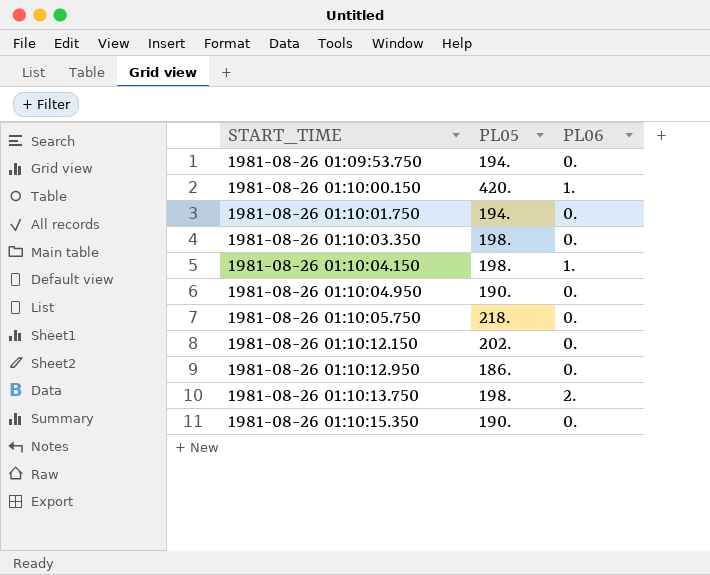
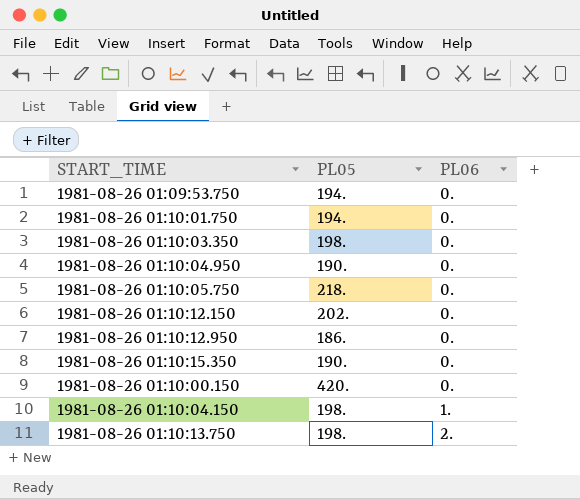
row order: START_TIME ascending -> PL06 ascending
1981-08-26 01:10:00.150 | PL06: 1. -> 0.

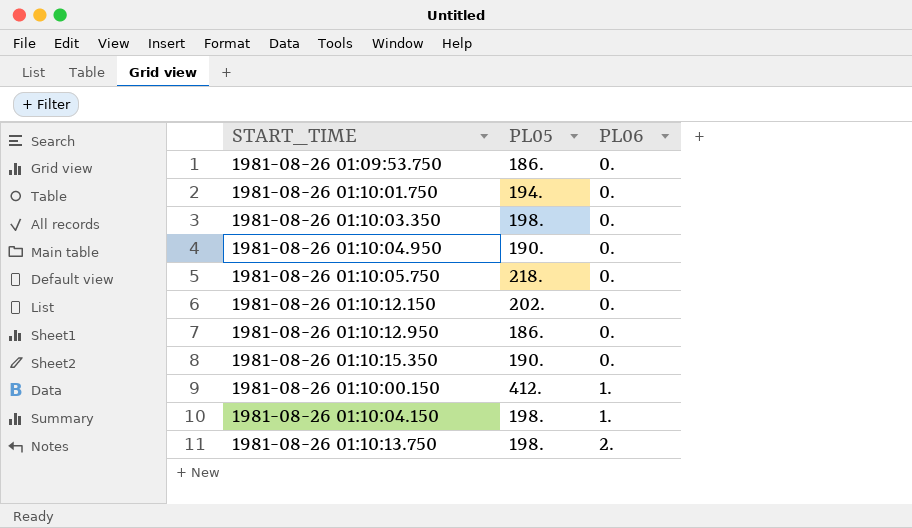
1981-08-26 01:09:53.750 | PL05: 194. -> 186.
1981-08-26 01:10:00.150 | PL05: 420. -> 412.
1981-08-26 01:10:00.150 | PL06: 0. -> 1.

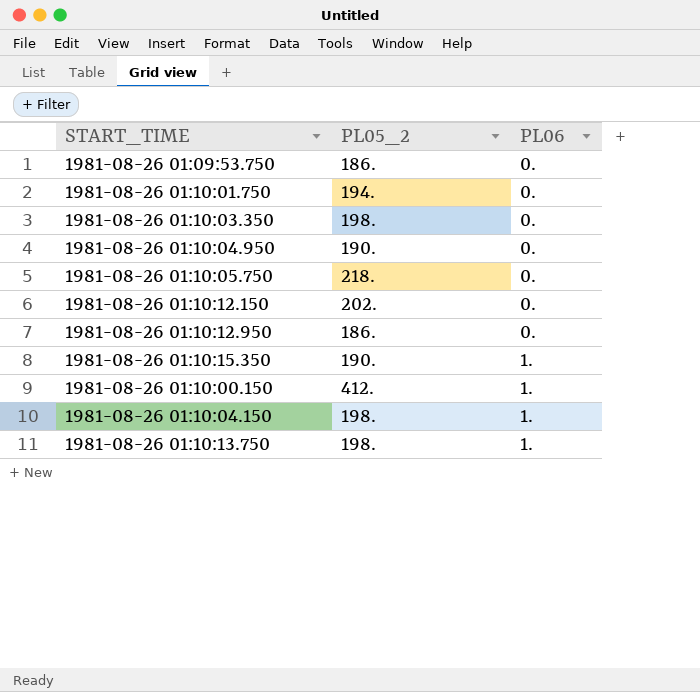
column name: PL05 -> PL05_2
1981-08-26 01:10:15.350 | PL06: 0. -> 1.
1981-08-26 01:10:13.750 | PL06: 2. -> 1.

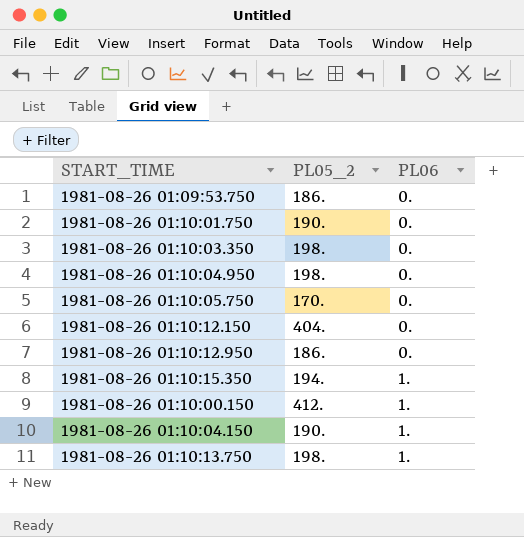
1981-08-26 01:10:01.750 | PL05_2: 194. -> 190.
1981-08-26 01:10:04.950 | PL05_2: 190. -> 198.
1981-08-26 01:10:05.750 | PL05_2: 218. -> 170.
1981-08-26 01:10:12.150 | PL05_2: 202. -> 404.
1981-08-26 01:10:15.350 | PL05_2: 190. -> 194.
1981-08-26 01:10:04.150 | PL05_2: 198. -> 190.

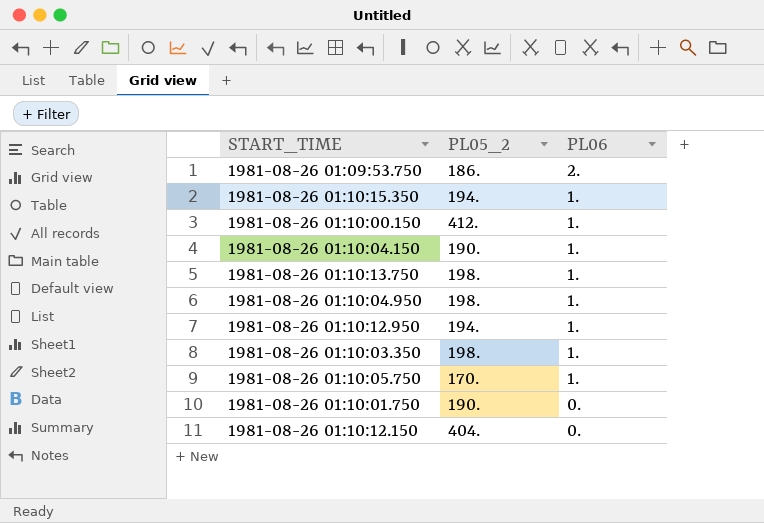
row order: PL06 ascending -> PL06 descending
1981-08-26 01:09:53.750 | PL06: 0. -> 2.
1981-08-26 01:10:04.950 | PL06: 0. -> 1.
1981-08-26 01:10:12.950 | PL05_2: 186. -> 194.
1981-08-26 01:10:12.950 | PL06: 0. -> 1.
1981-08-26 01:10:03.350 | PL06: 0. -> 1.
1981-08-26 01:10:05.750 | PL06: 0. -> 1.

